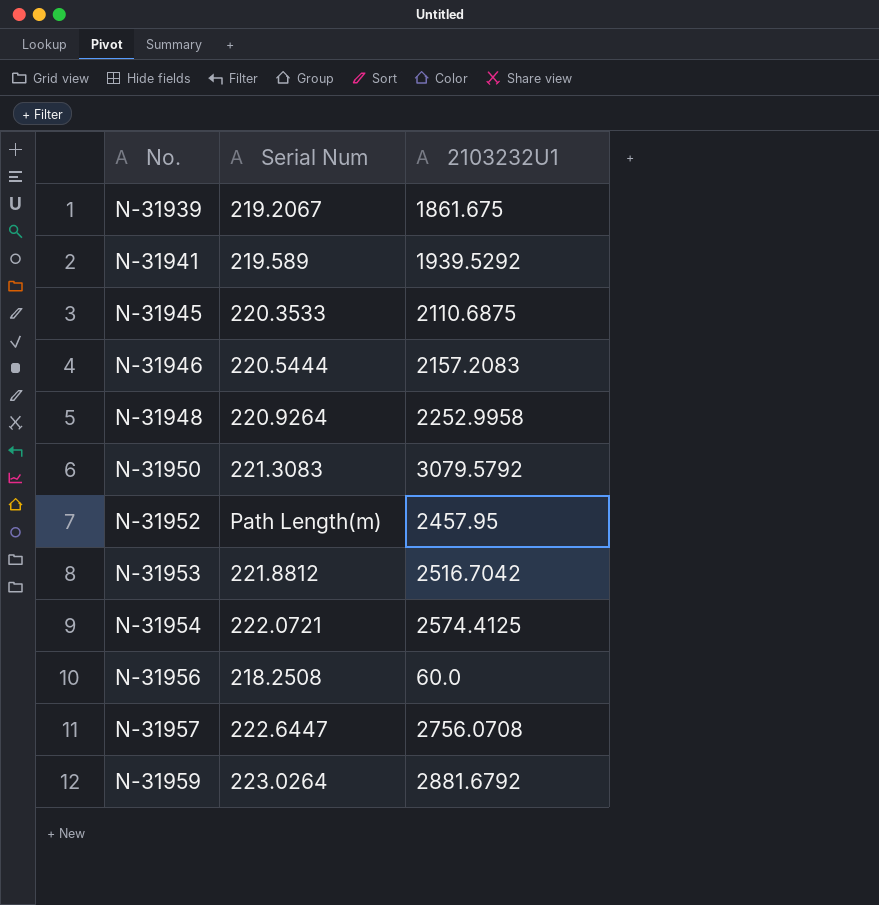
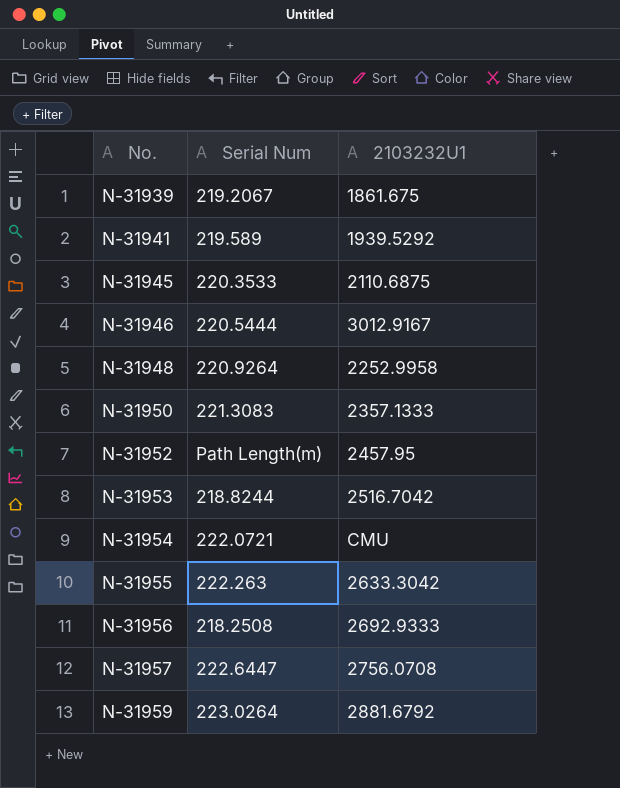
N-31946 | 2103232U1: 2157.2083 -> 3012.9167
N-31950 | 2103232U1: 3079.5792 -> 2357.1333
N-31953 | Serial Num: 221.8812 -> 218.8244
N-31954 | 2103232U1: 2574.4125 -> CMU
row N-31955: none -> 222.263 | 2633.3042
N-31956 | 2103232U1: 60.0 -> 2692.9333

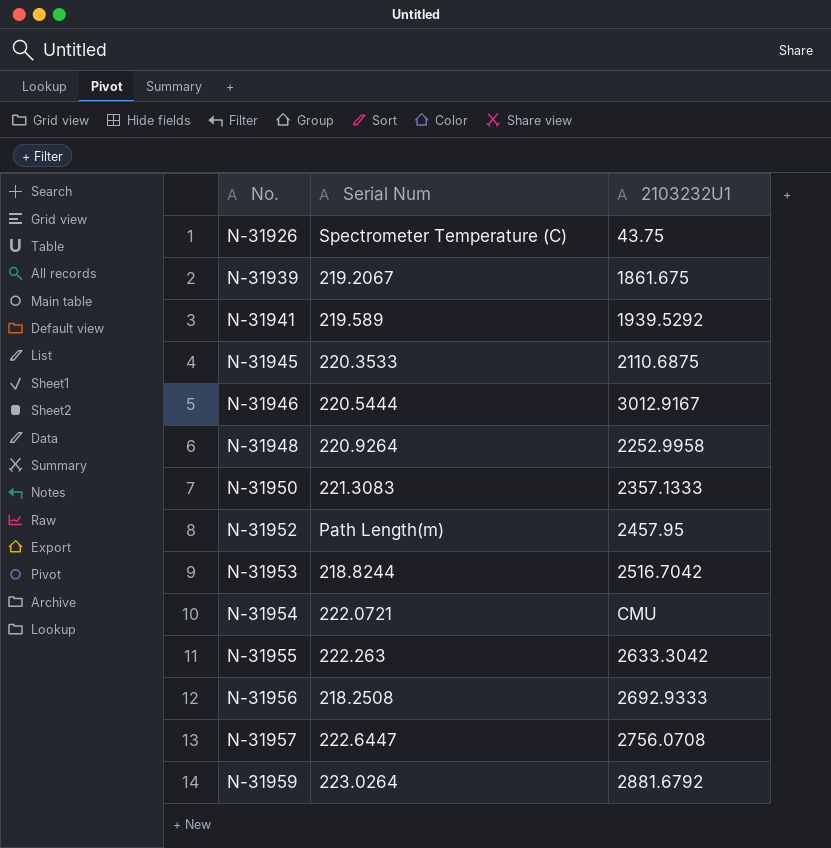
row N-31926: none -> Spectrometer Temperature (C) | 43.75

